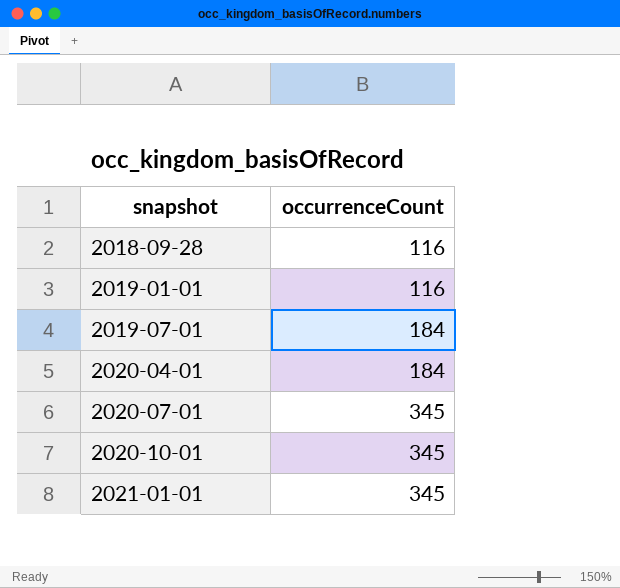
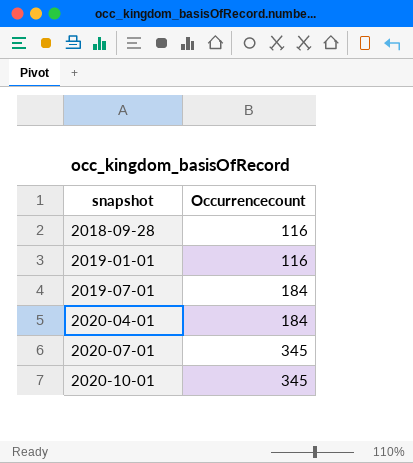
column name: occurrenceCount -> Occurrencecount
row 2021-01-01: 345 -> none

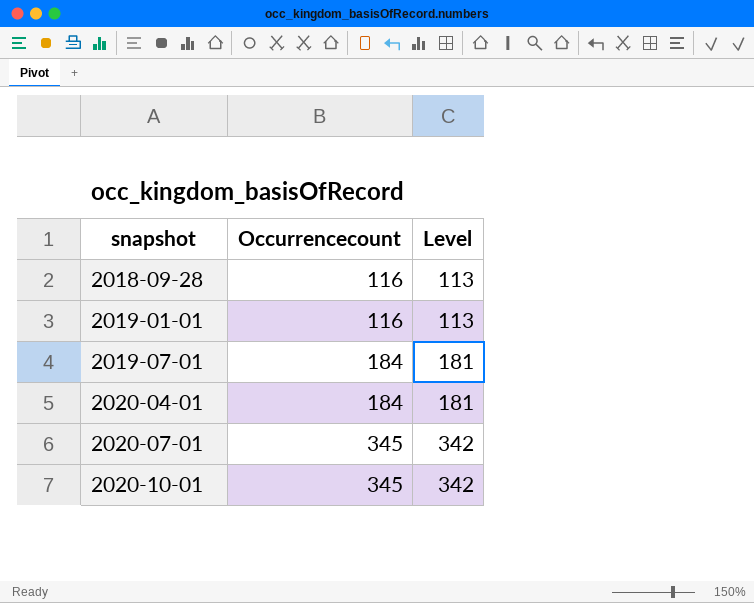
column Level | formula: none -> [Occurrencecount] - 3

